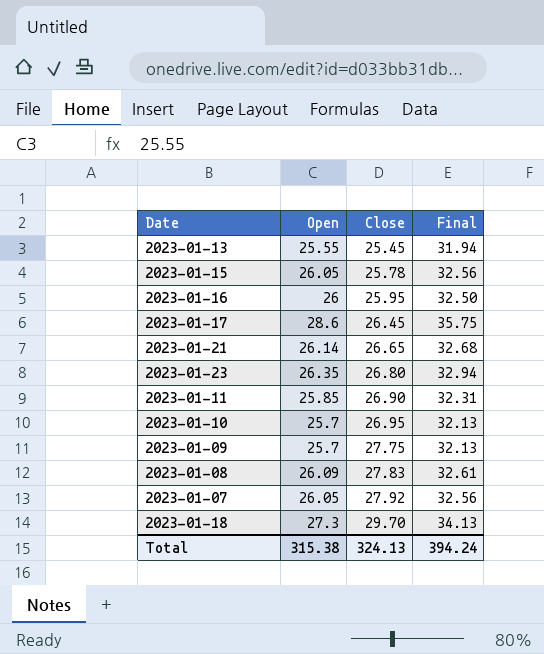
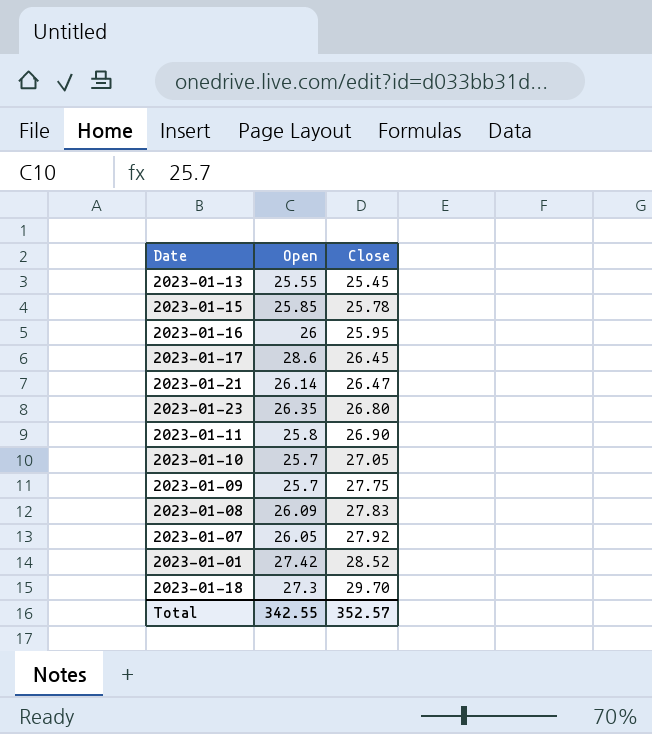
column Final | formula: [Open] * 1.25 -> none
2023-01-15 | Open: 26.05 -> 25.85
2023-01-21 | Close: 26.65 -> 26.47
2023-01-11 | Open: 25.85 -> 25.8
2023-01-10 | Close: 26.95 -> 27.05
row 2023-01-01: none -> 27.42 | 28.52
Total | Open: 315.38 -> 342.55
Total | Close: 324.13 -> 352.57

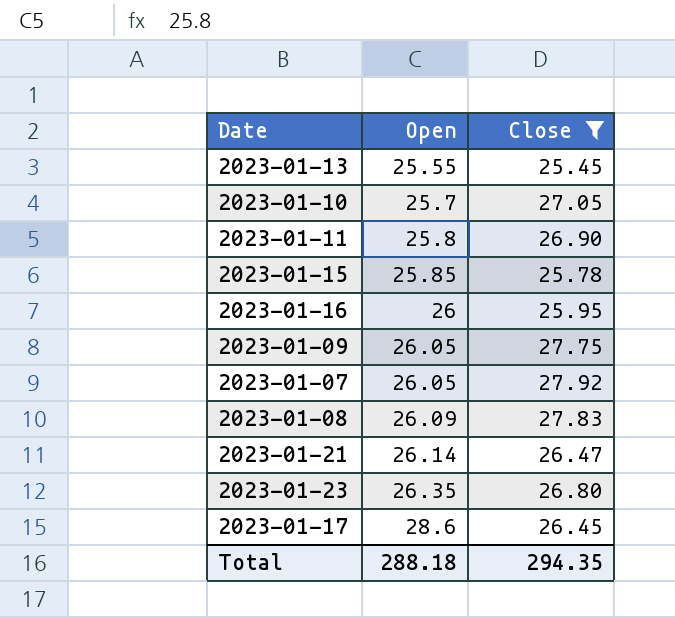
filter: none -> Close <= 27.92
row order: Close ascending -> Open ascending
2023-01-09 | Open: 25.7 -> 26.05
Total | Open: 342.55 -> 288.18
Total | Close: 352.57 -> 294.35

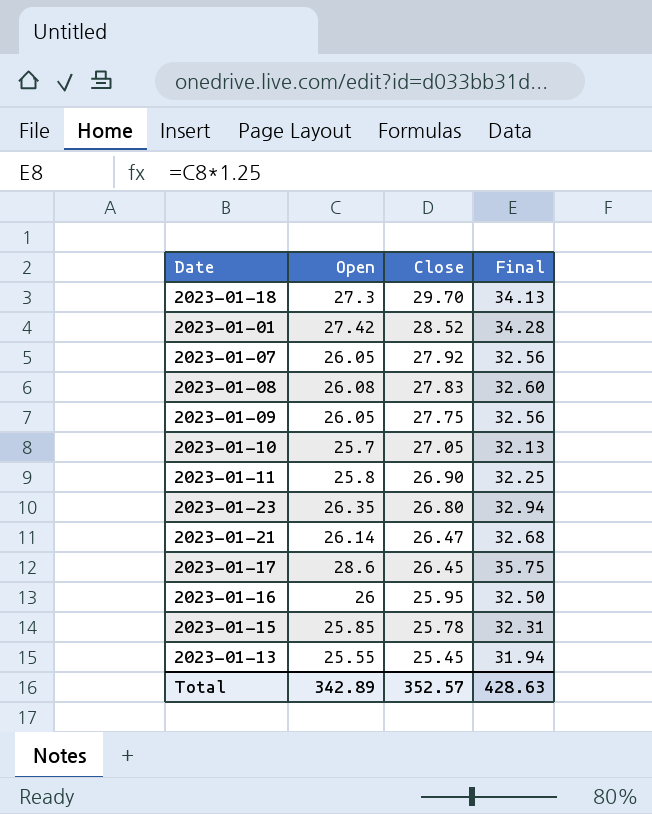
filter: Close <= 27.92 -> none
row order: Open ascending -> Close descending
column Final | formula: none -> [Open] * 1.25
2023-01-08 | Open: 26.09 -> 26.08
Total | Open: 288.18 -> 342.89
Total | Close: 294.35 -> 352.57

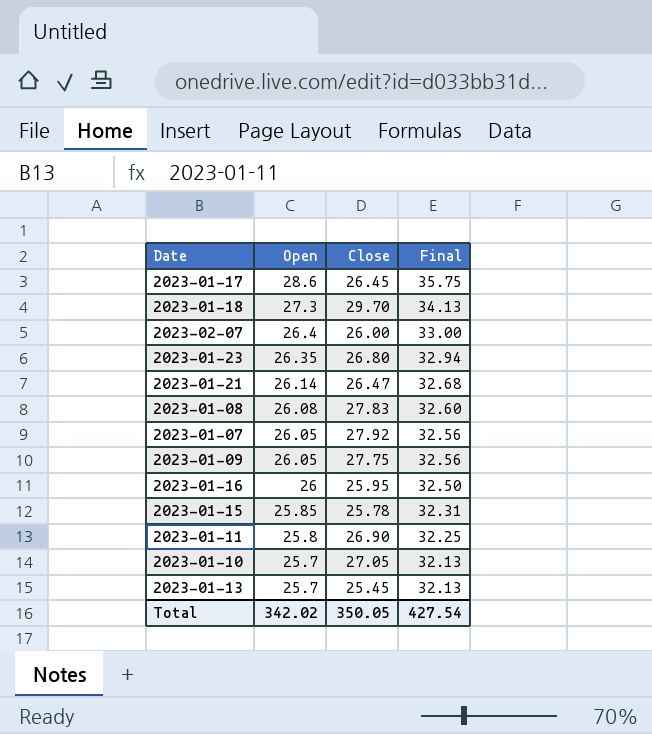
row order: Close descending -> Open descending
row 2023-01-01: 27.42 | 28.52 | 34.28 -> none
row 2023-02-07: none -> 26.4 | 26.00 | 33.00
2023-01-13 | Open: 25.55 -> 25.7
2023-01-13 | Final: 31.94 -> 32.13
Total | Open: 342.89 -> 342.02
Total | Close: 352.57 -> 350.05
Total | Final: 428.63 -> 427.54

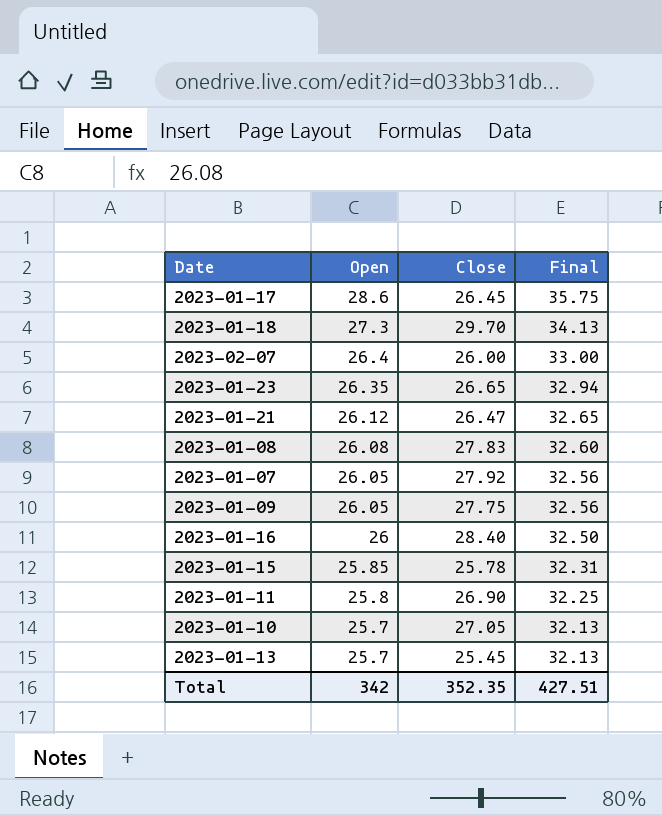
2023-01-23 | Close: 26.80 -> 26.65
2023-01-21 | Open: 26.14 -> 26.12
2023-01-21 | Final: 32.68 -> 32.65
2023-01-16 | Close: 25.95 -> 28.40
Total | Open: 342.02 -> 342
Total | Close: 350.05 -> 352.35
Total | Final: 427.54 -> 427.51

